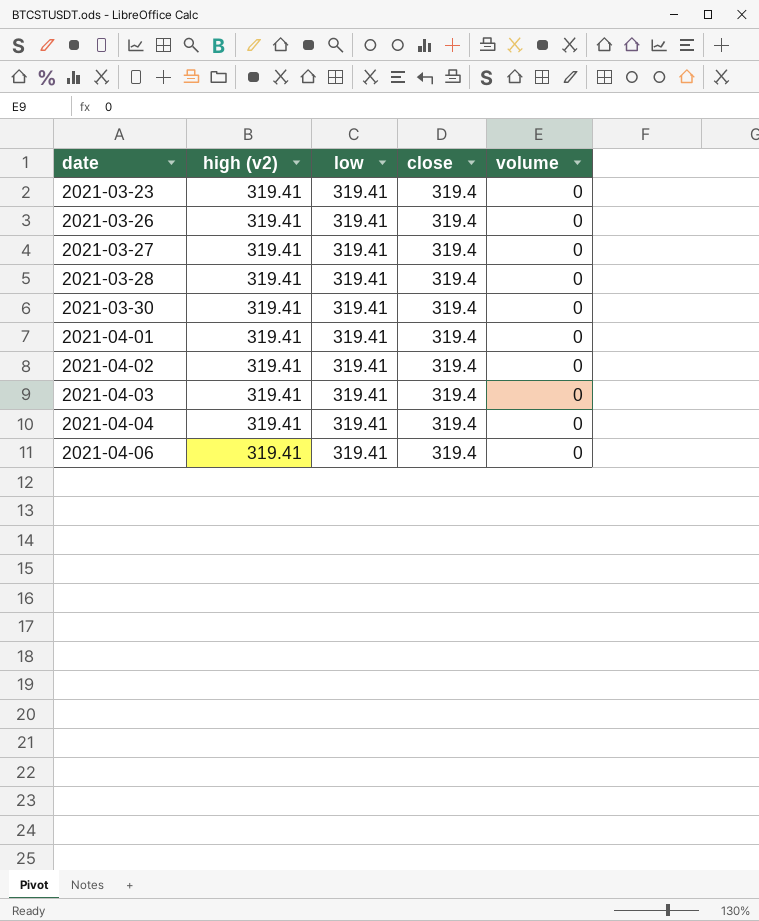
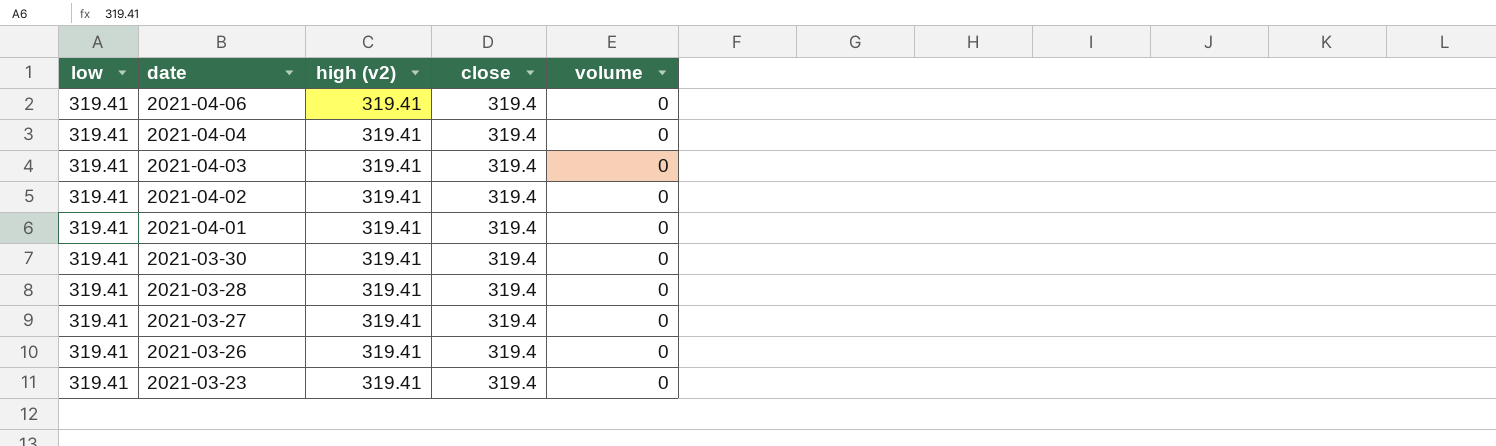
row order: date ascending -> date descending
column low | position: 3 -> 1

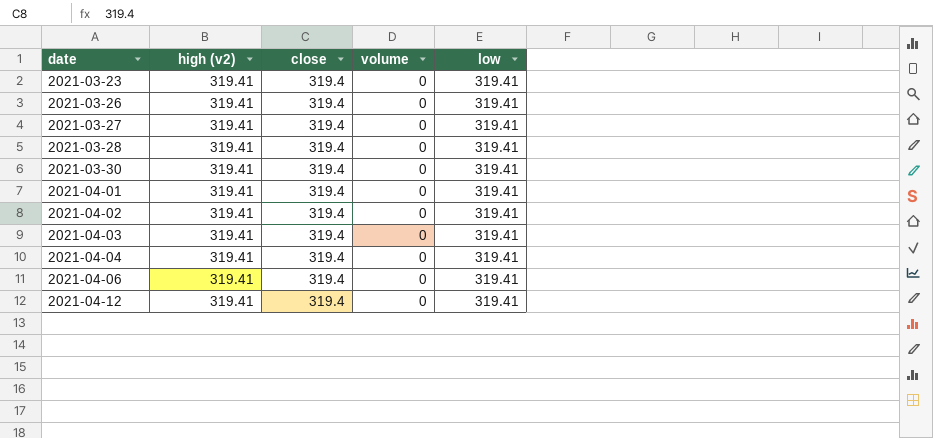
row order: date descending -> date ascending
column low | position: 1 -> 5
row 2021-04-12: none -> 319.41 | 319.4 | 0 | 319.41

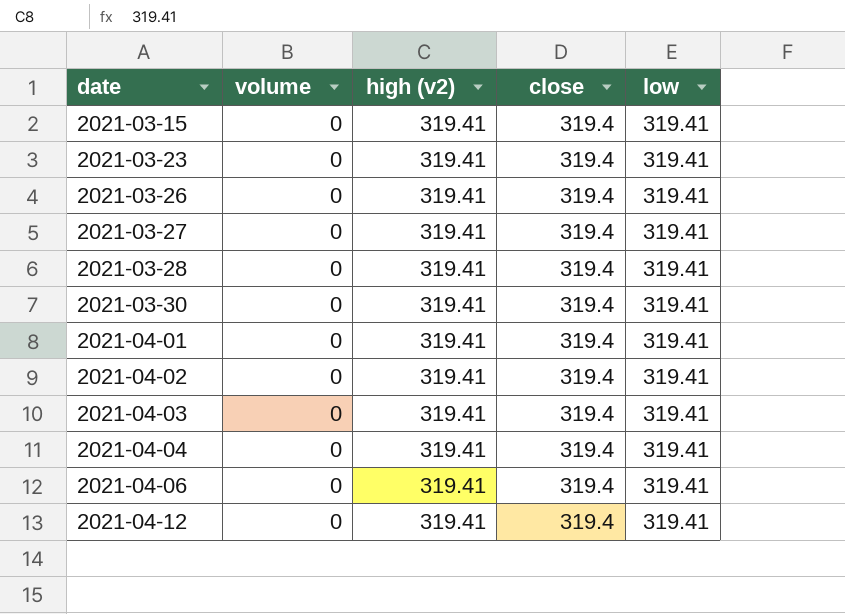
column volume | position: 4 -> 2
row 2021-03-15: none -> 0 | 319.41 | 319.4 | 319.41

